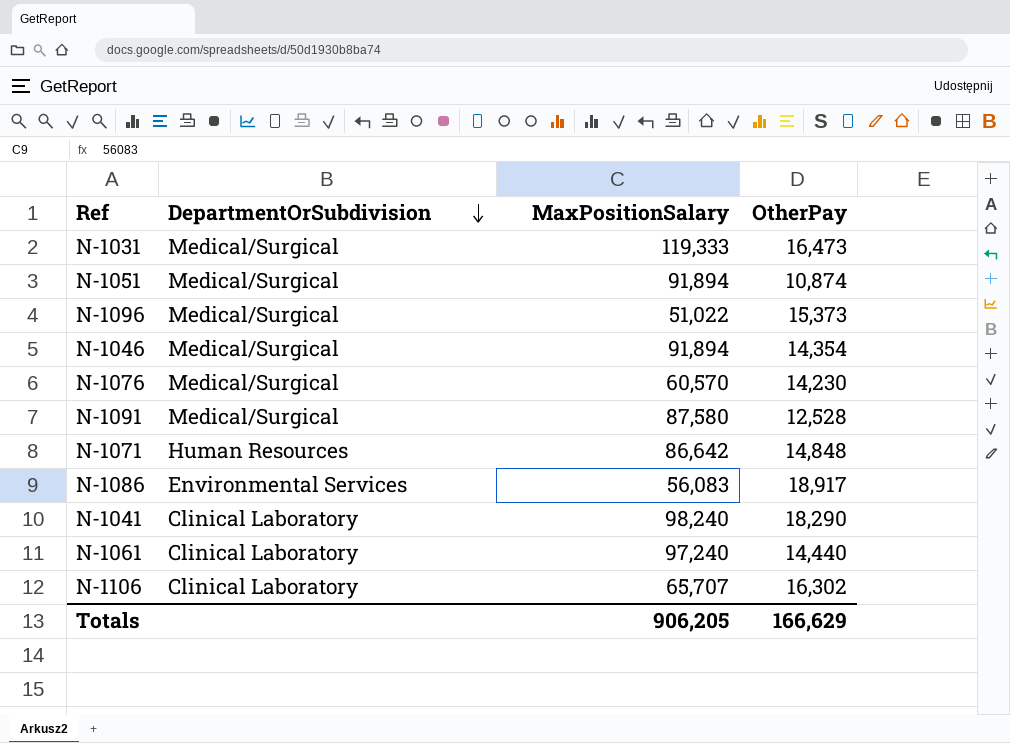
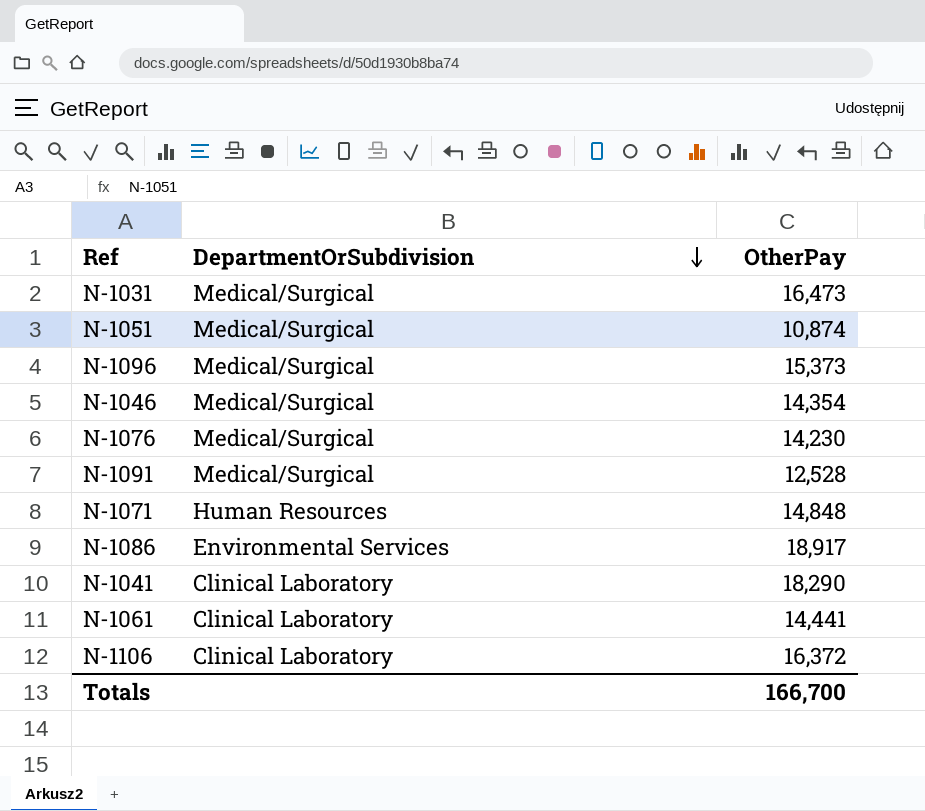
column MaxPositionSalary | position: 3 -> none
N-1061 | OtherPay: 14,440 -> 14,441
N-1106 | OtherPay: 16,302 -> 16,372
Totals | OtherPay: 166,629 -> 166,700

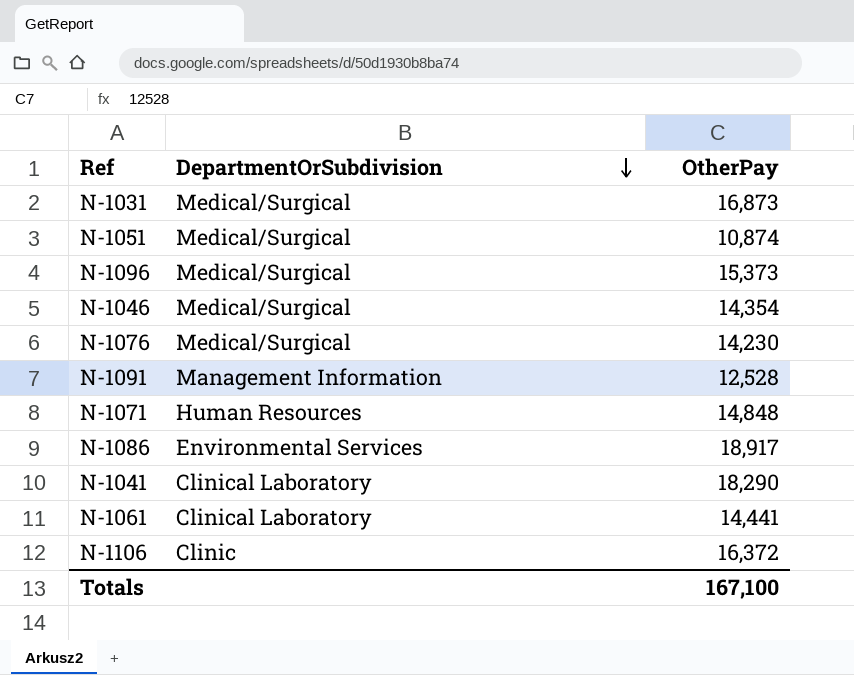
N-1031 | OtherPay: 16,473 -> 16,873
N-1091 | DepartmentOrSubdivision: Medical/Surgical -> Management Information
N-1106 | DepartmentOrSubdivision: Clinical Laboratory -> Clinic
Totals | OtherPay: 166,700 -> 167,100

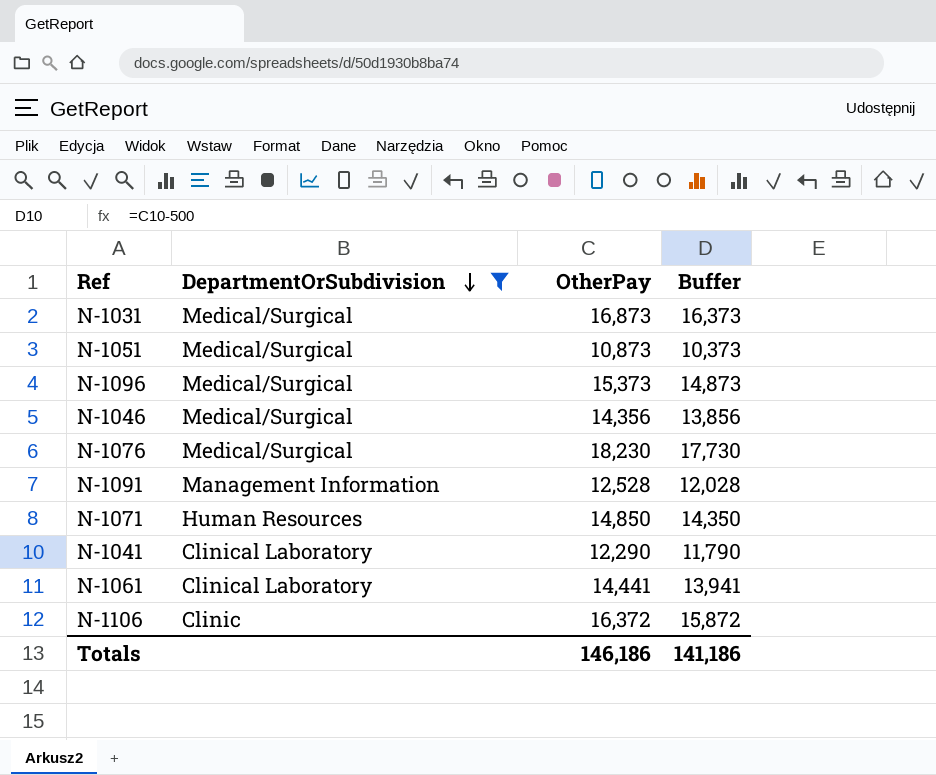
filter: none -> DepartmentOrSubdivision != Environmental Services
column Buffer | formula: none -> [OtherPay] - 500
N-1051 | OtherPay: 10,874 -> 10,873
N-1046 | OtherPay: 14,354 -> 14,356
N-1076 | OtherPay: 14,230 -> 18,230
N-1071 | OtherPay: 14,848 -> 14,850
N-1041 | OtherPay: 18,290 -> 12,290
Totals | OtherPay: 167,100 -> 146,186

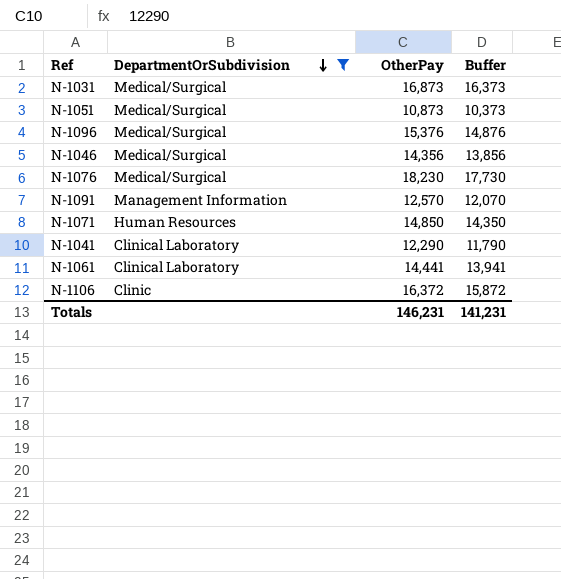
N-1096 | OtherPay: 15,373 -> 15,376
N-1096 | Buffer: 14,873 -> 14,876
N-1091 | OtherPay: 12,528 -> 12,570
N-1091 | Buffer: 12,028 -> 12,070
Totals | OtherPay: 146,186 -> 146,231
Totals | Buffer: 141,186 -> 141,231

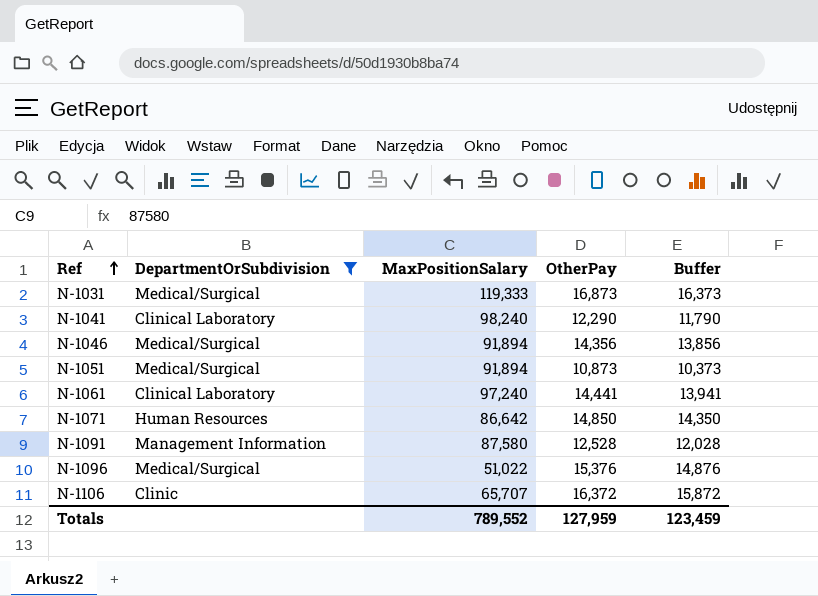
row order: DepartmentOrSubdivision descending -> Ref ascending
column MaxPositionSalary | position: none -> 3
row N-1076: Medical/Surgical | 18,230 | 17,730 -> none
N-1091 | OtherPay: 12,570 -> 12,528
N-1091 | Buffer: 12,070 -> 12,028
Totals | OtherPay: 146,231 -> 127,959
Totals | Buffer: 141,231 -> 123,459

